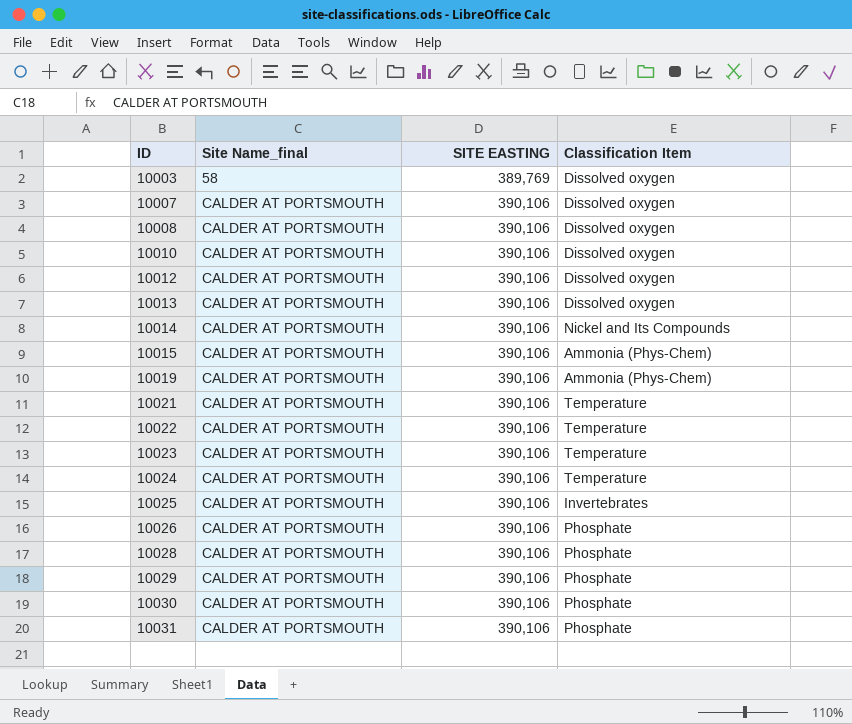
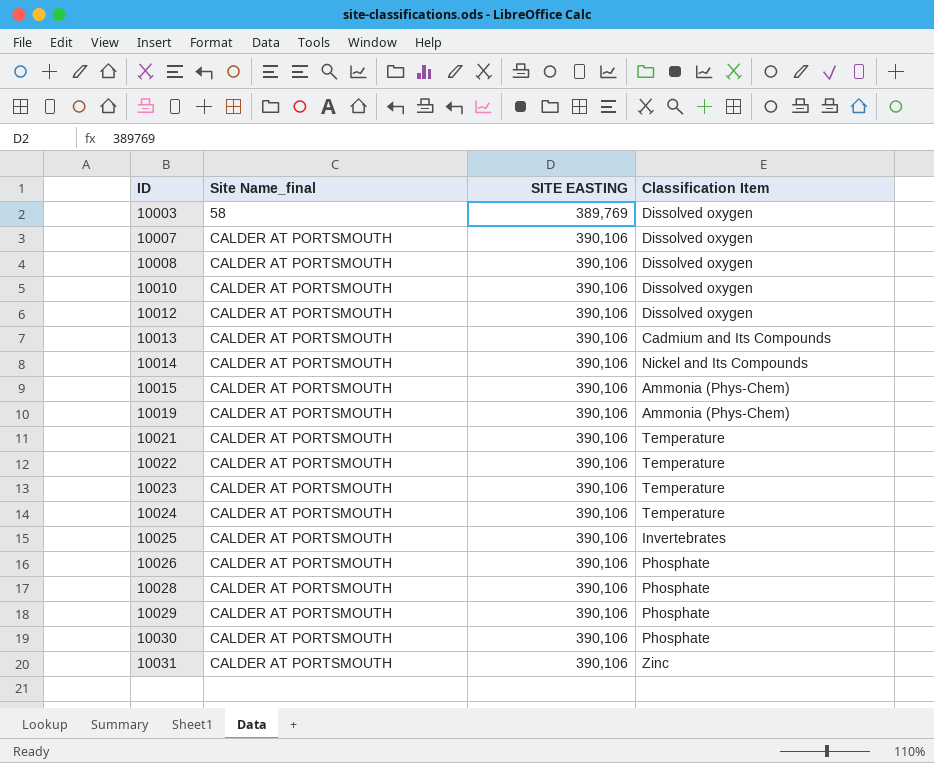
10013 | Classification Item: Dissolved oxygen -> Cadmium and Its Compounds
10031 | Classification Item: Phosphate -> Zinc

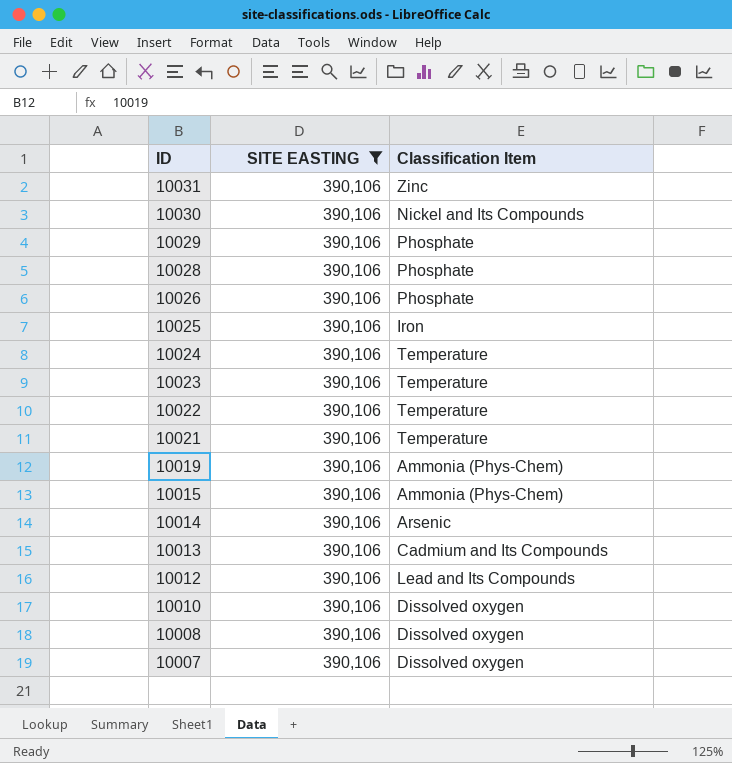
filter: none -> SITE EASTING = 390,106
row order: ID ascending -> ID descending
column Site Name_final | position: 2 -> none
10030 | Classification Item: Phosphate -> Nickel and Its Compounds
10025 | Classification Item: Invertebrates -> Iron
10014 | Classification Item: Nickel and Its Compounds -> Arsenic
10012 | Classification Item: Dissolved oxygen -> Lead and Its Compounds

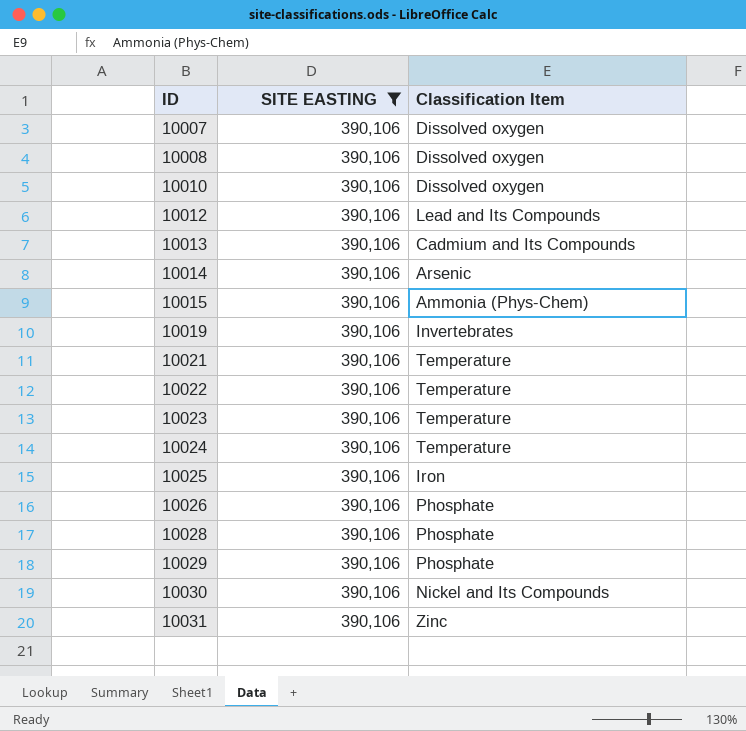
row order: ID descending -> ID ascending
10019 | Classification Item: Ammonia (Phys-Chem) -> Invertebrates

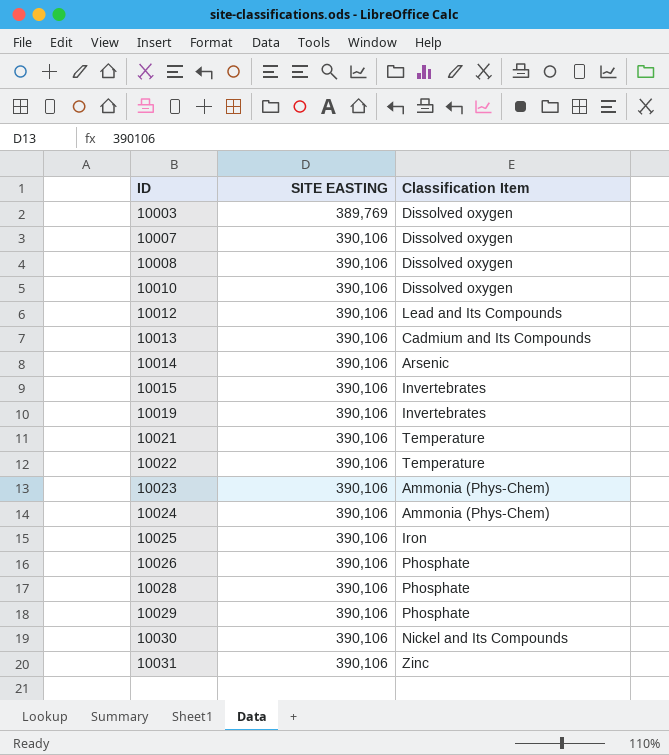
filter: SITE EASTING = 390,106 -> none
10015 | Classification Item: Ammonia (Phys-Chem) -> Invertebrates
10023 | Classification Item: Temperature -> Ammonia (Phys-Chem)
10024 | Classification Item: Temperature -> Ammonia (Phys-Chem)

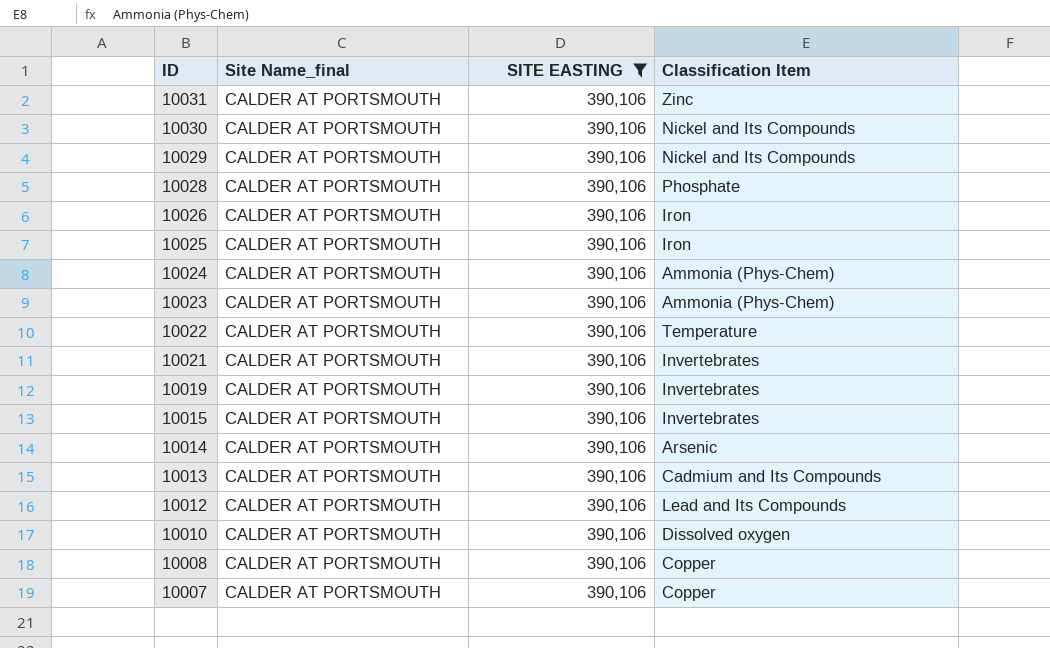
filter: none -> SITE EASTING = 390,106
row order: ID ascending -> ID descending
column Site Name_final | position: none -> 2
10029 | Classification Item: Phosphate -> Nickel and Its Compounds
10026 | Classification Item: Phosphate -> Iron
10021 | Classification Item: Temperature -> Invertebrates
10008 | Classification Item: Dissolved oxygen -> Copper
10007 | Classification Item: Dissolved oxygen -> Copper

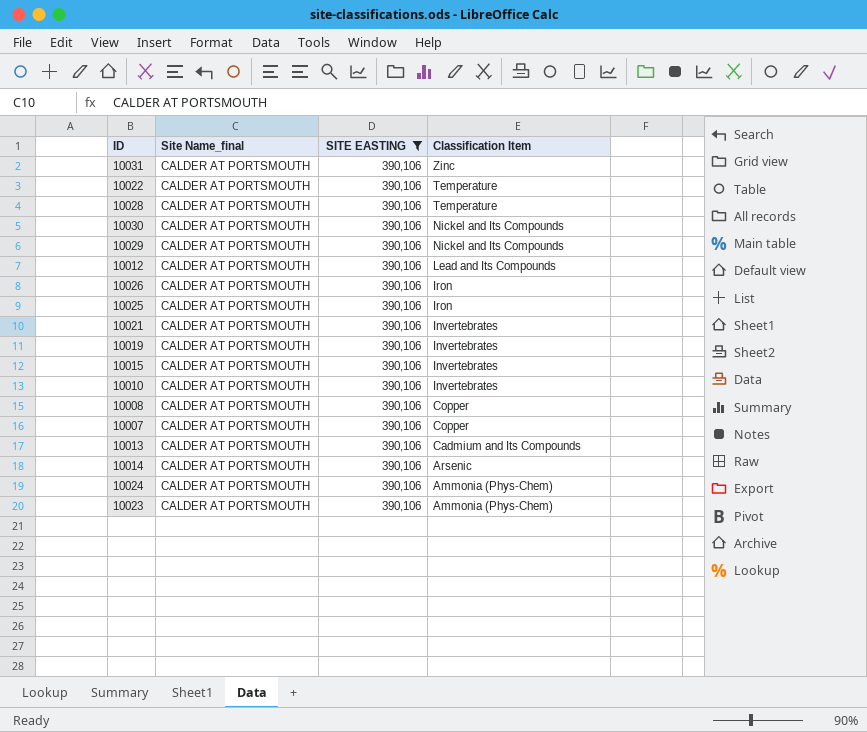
row order: ID descending -> Classification Item descending
10028 | Classification Item: Phosphate -> Temperature
10010 | Classification Item: Dissolved oxygen -> Invertebrates

